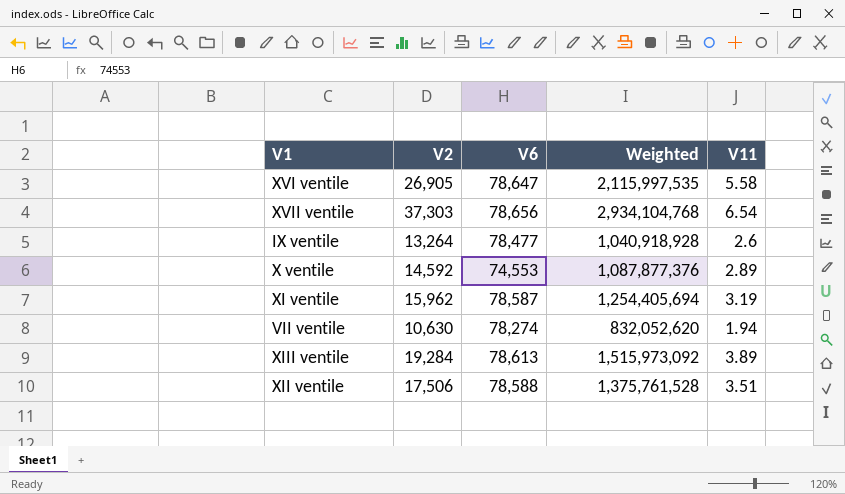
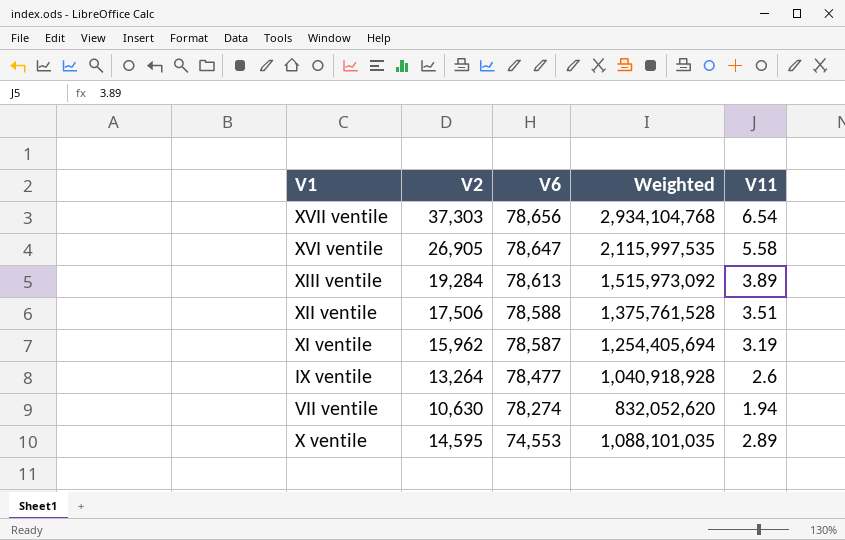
row order: none -> V6 descending
X ventile | V2: 14,592 -> 14,595
X ventile | Weighted: 1,087,877,376 -> 1,088,101,035

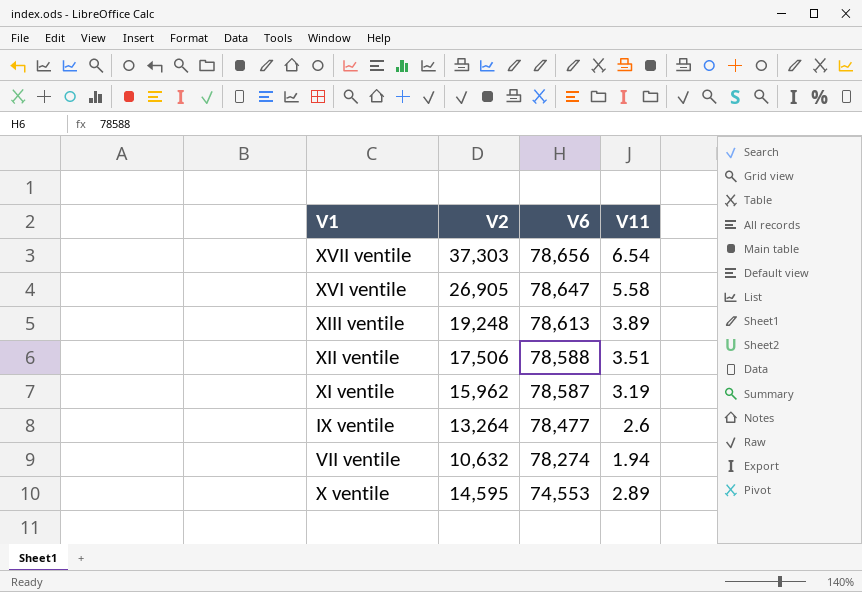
column Weighted | formula: [V2] * [V6] -> none
XIII ventile | V2: 19,284 -> 19,248
VII ventile | V2: 10,630 -> 10,632

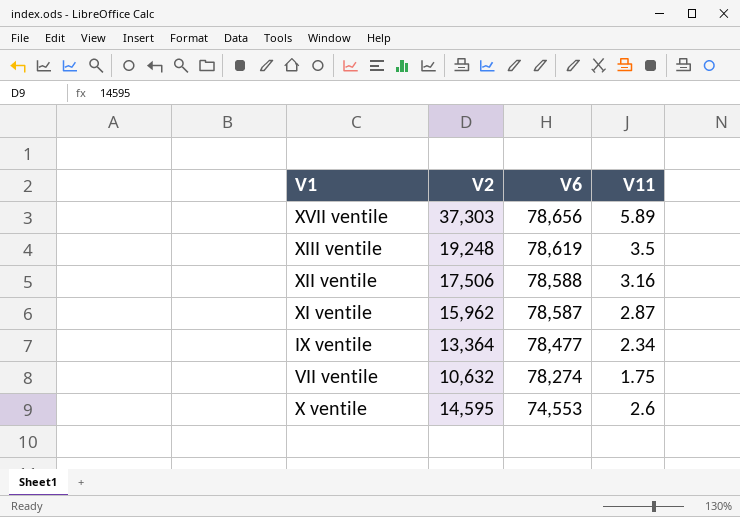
row XVI ventile: 26,905 | 78,647 | 5.58 -> none
XVII ventile | V11: 6.54 -> 5.89
XIII ventile | V6: 78,613 -> 78,619
XIII ventile | V11: 3.89 -> 3.5
XII ventile | V11: 3.51 -> 3.16
XI ventile | V11: 3.19 -> 2.87
IX ventile | V2: 13,264 -> 13,364
IX ventile | V11: 2.6 -> 2.34
VII ventile | V11: 1.94 -> 1.75
X ventile | V11: 2.89 -> 2.6

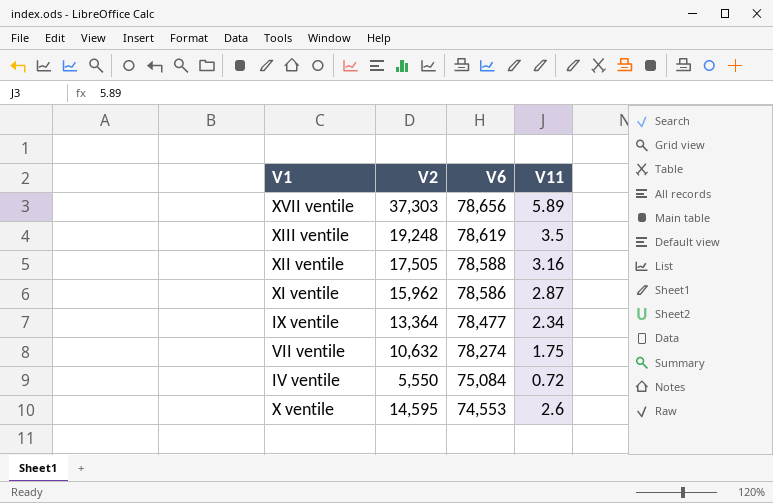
XII ventile | V2: 17,506 -> 17,505
XI ventile | V6: 78,587 -> 78,586
row IV ventile: none -> 5,550 | 75,084 | 0.72

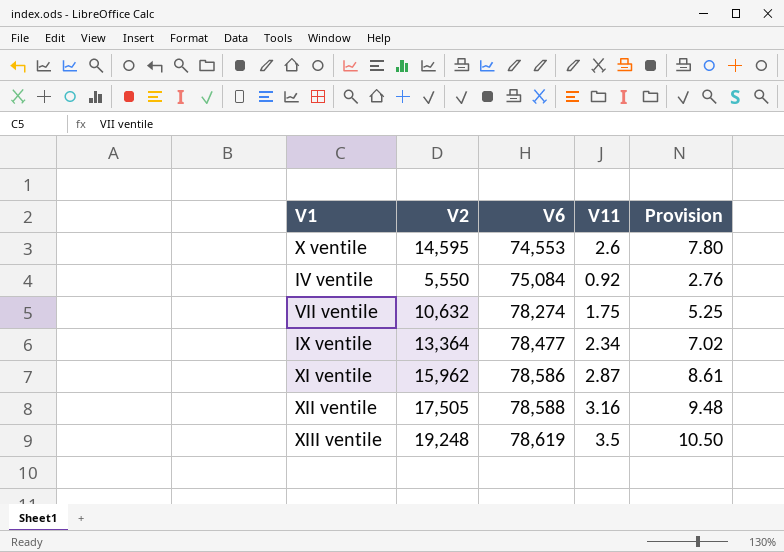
row order: V6 descending -> V6 ascending
column Provision | formula: none -> [V11] * 3
row XVII ventile: 37,303 | 78,656 | 5.89 -> none
IV ventile | V11: 0.72 -> 0.92

